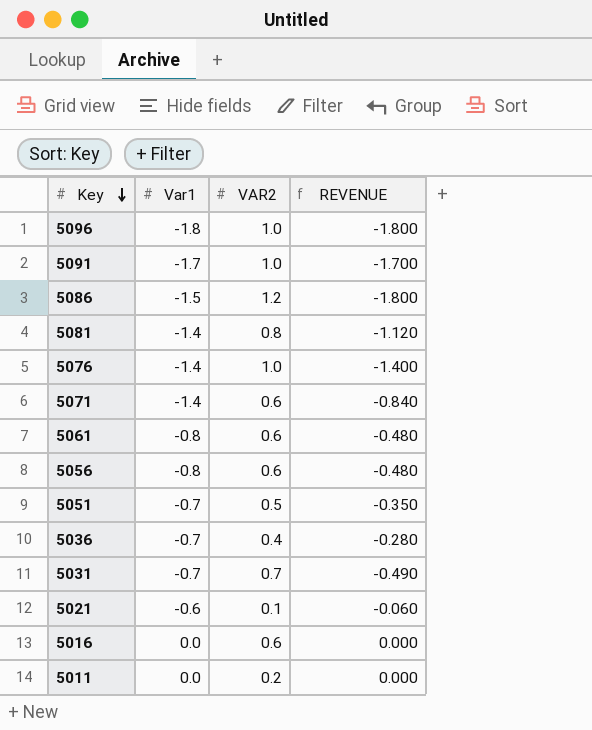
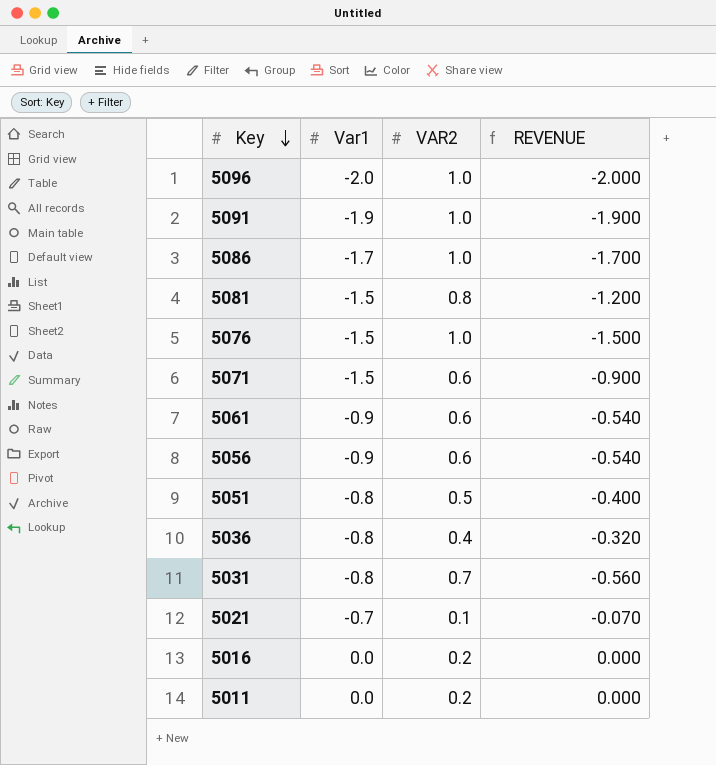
5096 | Var1: -1.8 -> -2.0
5096 | REVENUE: -1.800 -> -2.000
5091 | Var1: -1.7 -> -1.9
5091 | REVENUE: -1.700 -> -1.900
5086 | Var1: -1.5 -> -1.7
5086 | VAR2: 1.2 -> 1.0
5086 | REVENUE: -1.800 -> -1.700
5081 | Var1: -1.4 -> -1.5
5081 | REVENUE: -1.120 -> -1.200
5076 | Var1: -1.4 -> -1.5
5076 | REVENUE: -1.400 -> -1.500
5071 | Var1: -1.4 -> -1.5
5071 | REVENUE: -0.840 -> -0.900
5061 | Var1: -0.8 -> -0.9
5061 | REVENUE: -0.480 -> -0.540
5056 | Var1: -0.8 -> -0.9
5056 | REVENUE: -0.480 -> -0.540
5051 | Var1: -0.7 -> -0.8
5051 | REVENUE: -0.350 -> -0.400
5036 | Var1: -0.7 -> -0.8
5036 | REVENUE: -0.280 -> -0.320
5031 | Var1: -0.7 -> -0.8
5031 | REVENUE: -0.490 -> -0.560
5021 | Var1: -0.6 -> -0.7
5021 | REVENUE: -0.060 -> -0.070
5016 | VAR2: 0.6 -> 0.2

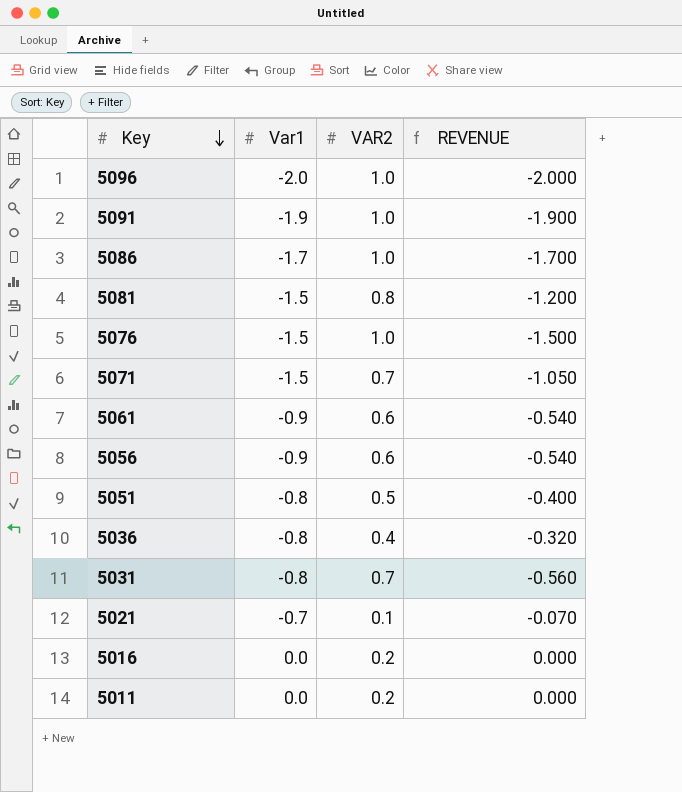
5071 | VAR2: 0.6 -> 0.7
5071 | REVENUE: -0.900 -> -1.050

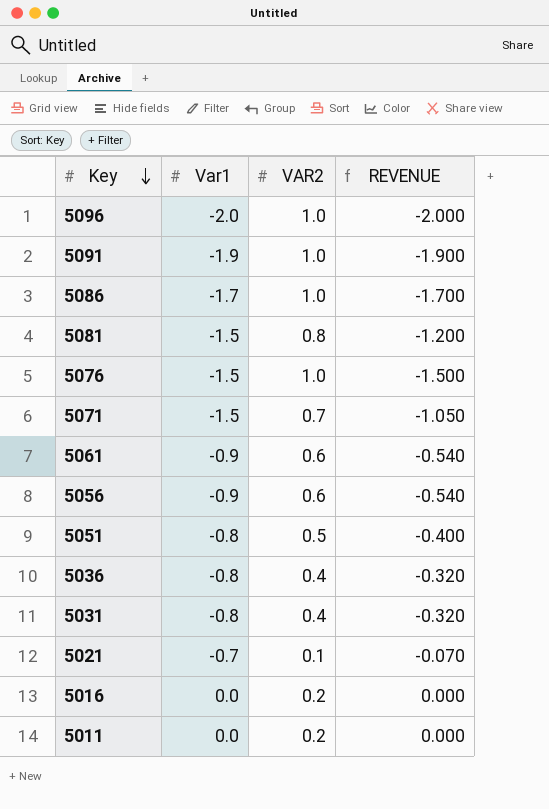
5031 | VAR2: 0.7 -> 0.4
5031 | REVENUE: -0.560 -> -0.320

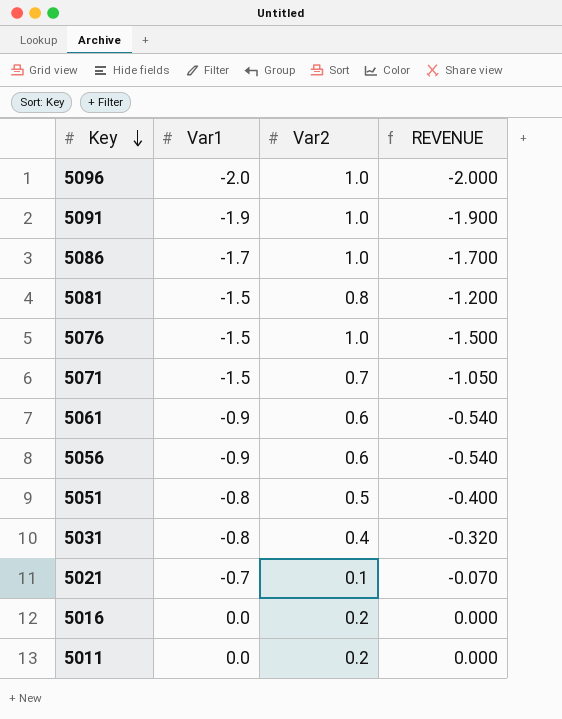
column name: VAR2 -> Var2
row 5036: -0.8 | 0.4 | -0.320 -> none

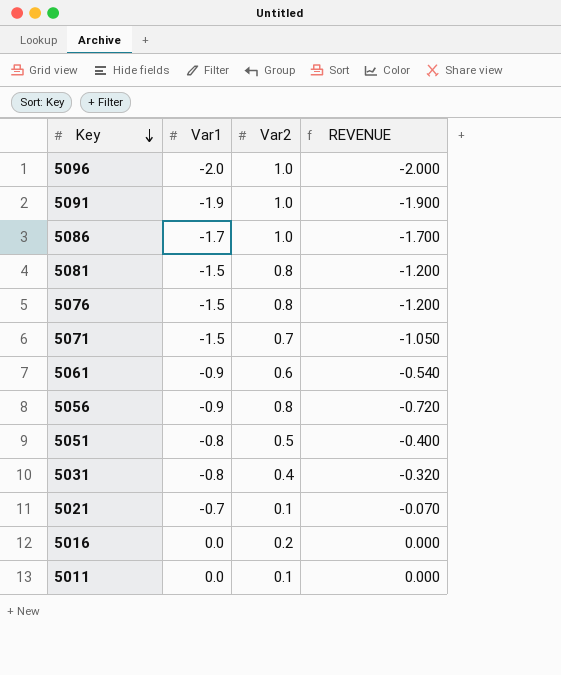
5076 | Var2: 1.0 -> 0.8
5076 | REVENUE: -1.500 -> -1.200
5056 | Var2: 0.6 -> 0.8
5056 | REVENUE: -0.540 -> -0.720
5011 | Var2: 0.2 -> 0.1

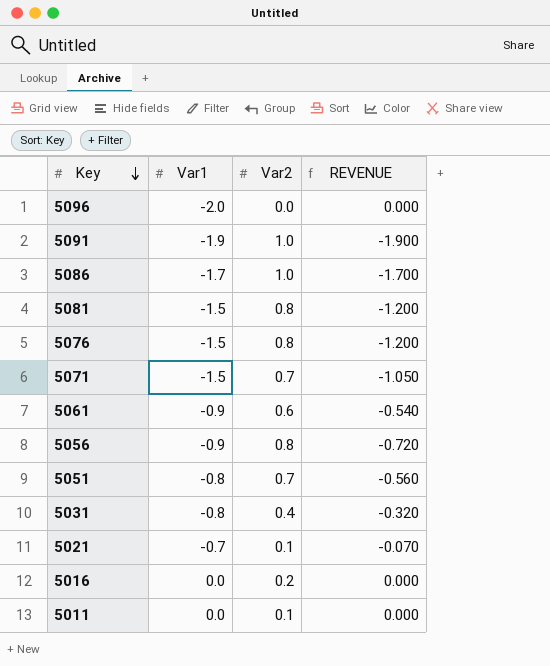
5096 | Var2: 1.0 -> 0.0
5096 | REVENUE: -2.000 -> 0.000
5051 | Var2: 0.5 -> 0.7
5051 | REVENUE: -0.400 -> -0.560

